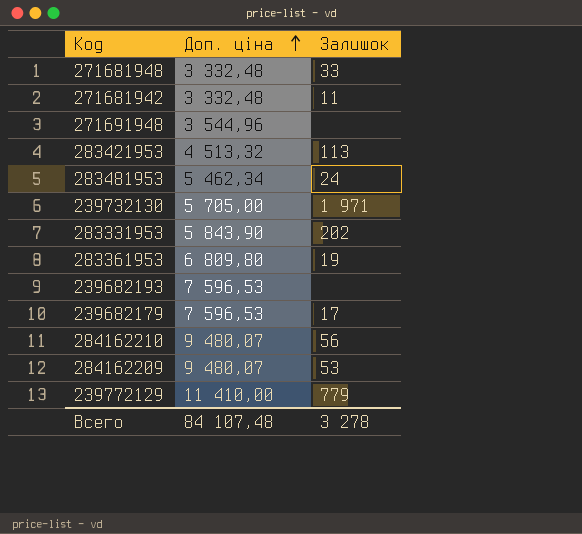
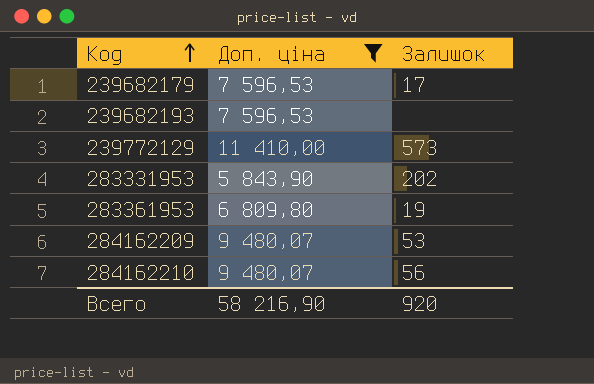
filter: none -> Доп. ціна >= 5 843,90
row order: Доп. ціна ascending -> Код ascending
239772129 | Залишок: 779 -> 573
Всего | Доп. ціна: 84 107,48 -> 58 216,90
Всего | Залишок: 3 278 -> 920

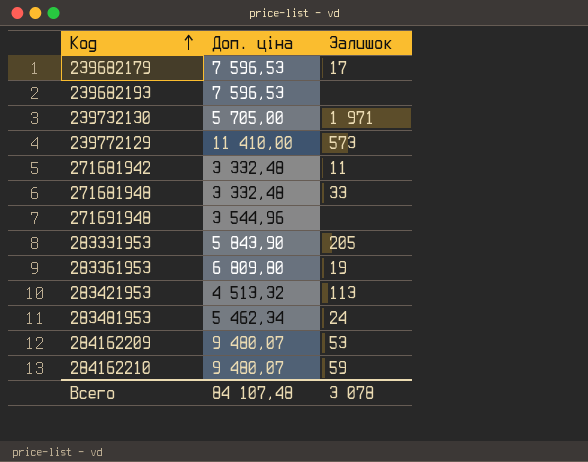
filter: Доп. ціна >= 5 843,90 -> none
283331953 | Залишок: 202 -> 205
284162210 | Залишок: 56 -> 59
Всего | Доп. ціна: 58 216,90 -> 84 107,48
Всего | Залишок: 920 -> 3 078

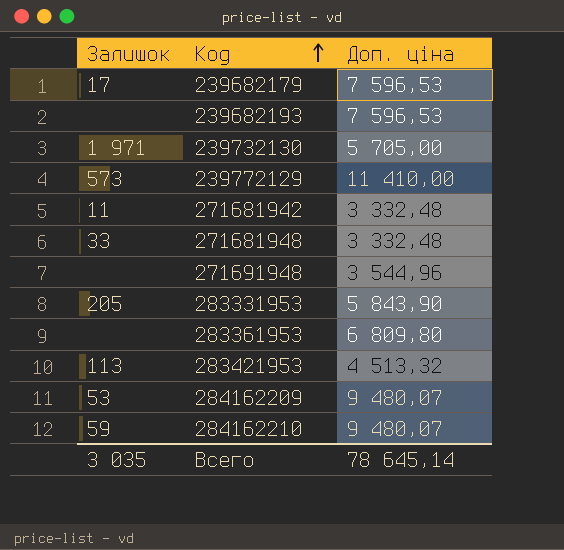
column Залишок | position: 3 -> 1
row 283481953: 5 462,34 | 24 -> none
283361953 | Залишок: 19 -> none
Всего | Залишок: 3 078 -> 3 035
Всего | Доп. ціна: 84 107,48 -> 78 645,14

